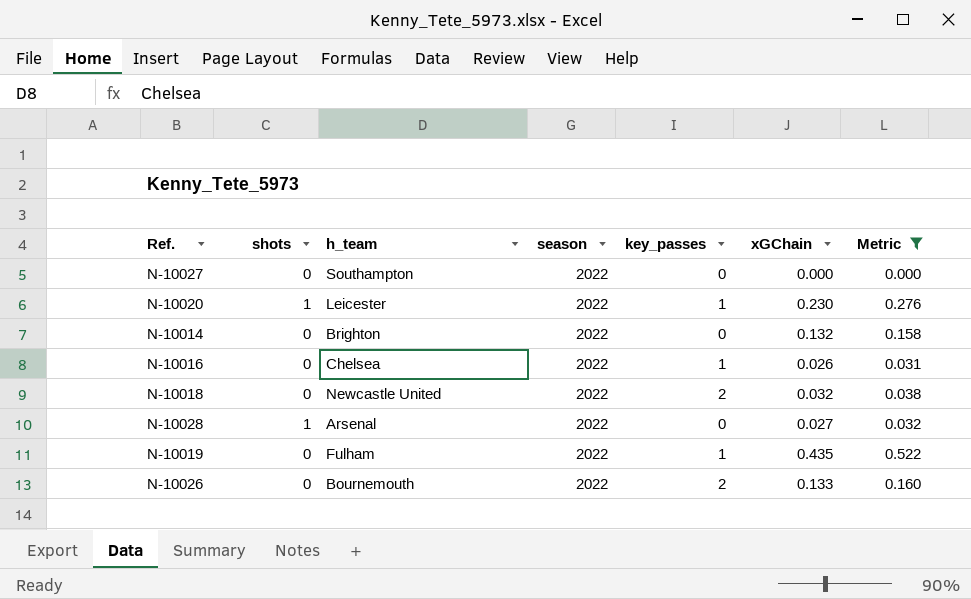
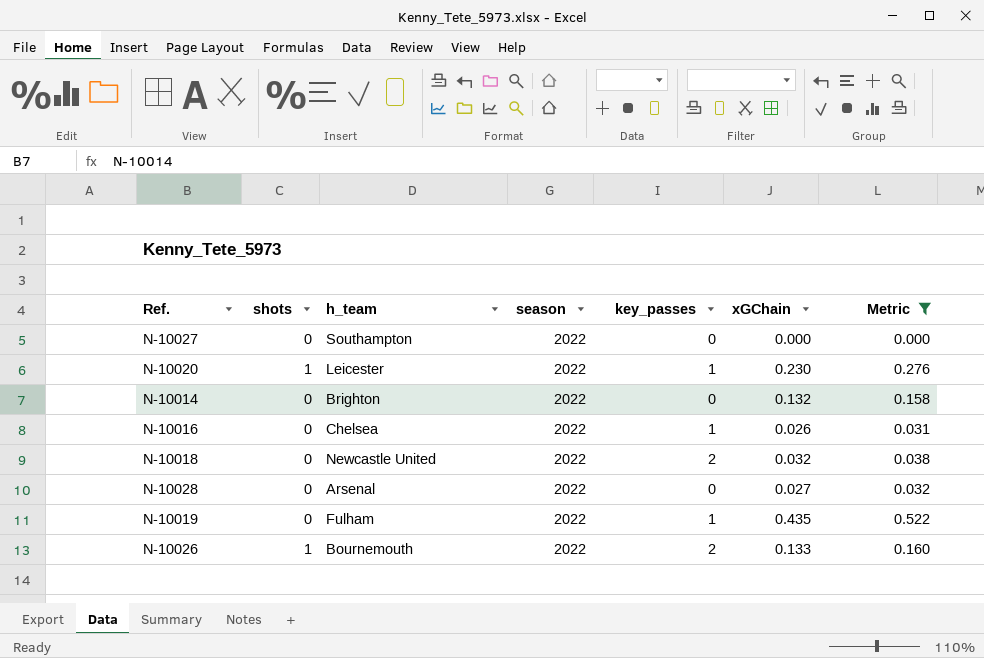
N-10028 | shots: 1 -> 0
N-10026 | shots: 0 -> 1

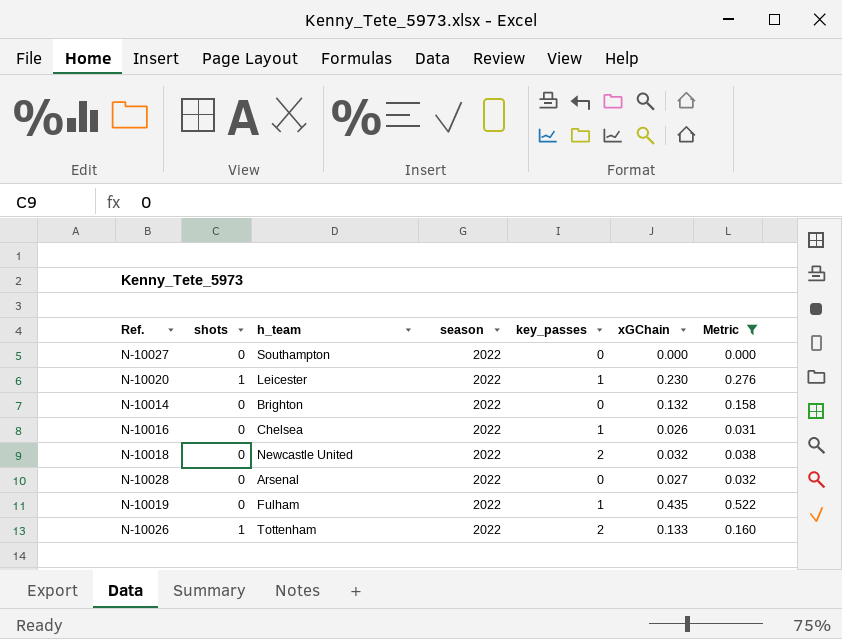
N-10026 | h_team: Bournemouth -> Tottenham

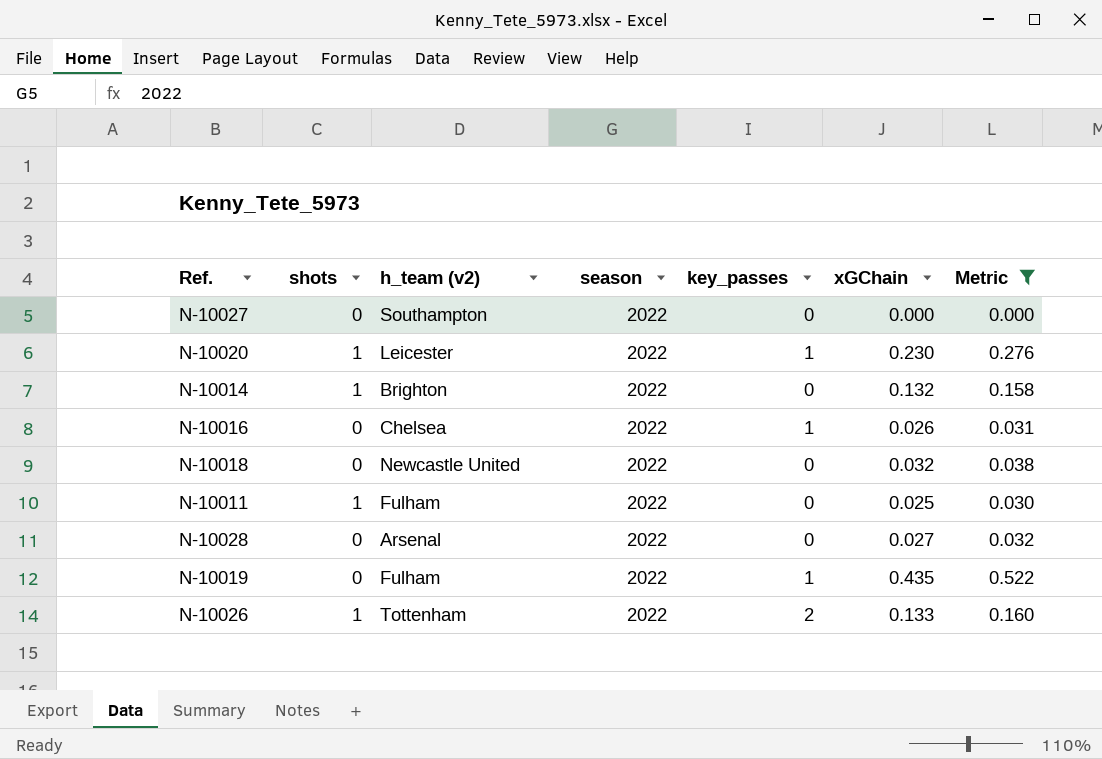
column name: h_team -> h_team (v2)
N-10014 | shots: 0 -> 1
N-10018 | key_passes: 2 -> 0
row N-10011: none -> 1 | Fulham | 2022 | 0 | 0.025 | 0.030

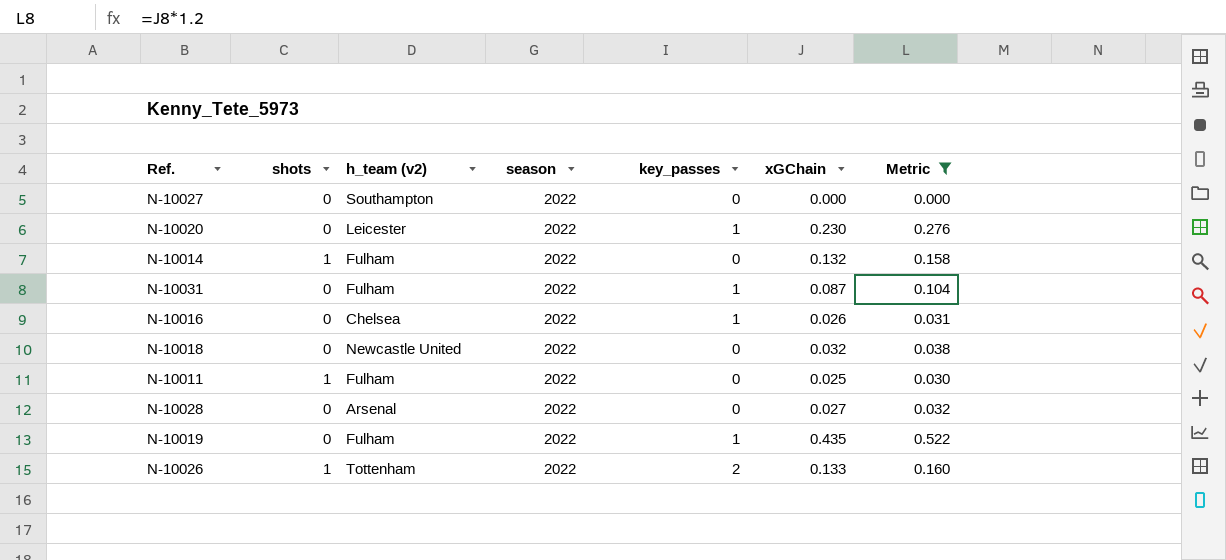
N-10020 | shots: 1 -> 0
N-10014 | h_team (v2): Brighton -> Fulham
row N-10031: none -> 0 | Fulham | 2022 | 1 | 0.087 | 0.104

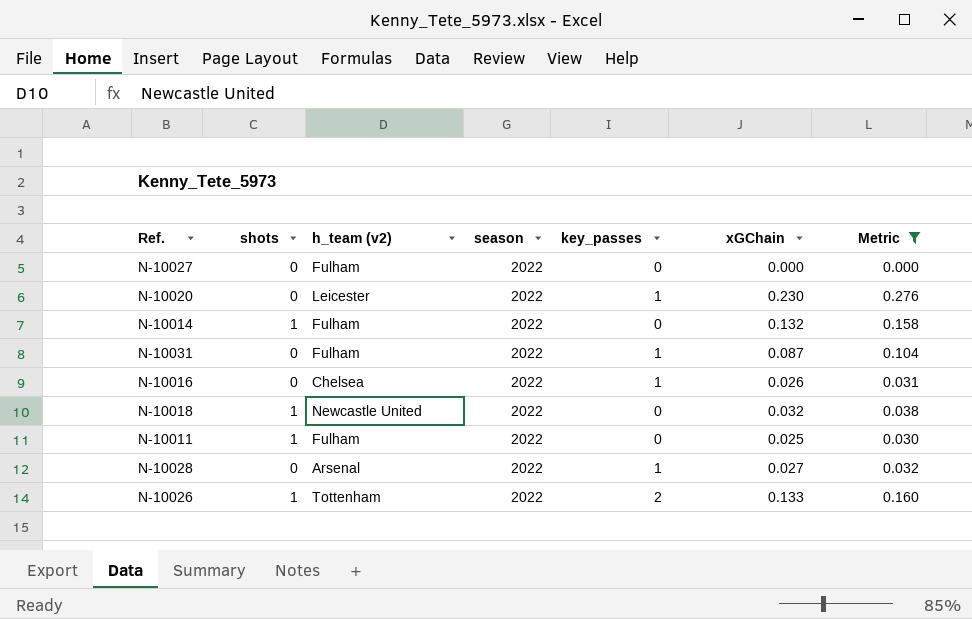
row N-10019: 0 | Fulham | 2022 | 1 | 0.435 | 0.522 -> none
N-10027 | h_team (v2): Southampton -> Fulham
N-10018 | shots: 0 -> 1
N-10028 | key_passes: 0 -> 1

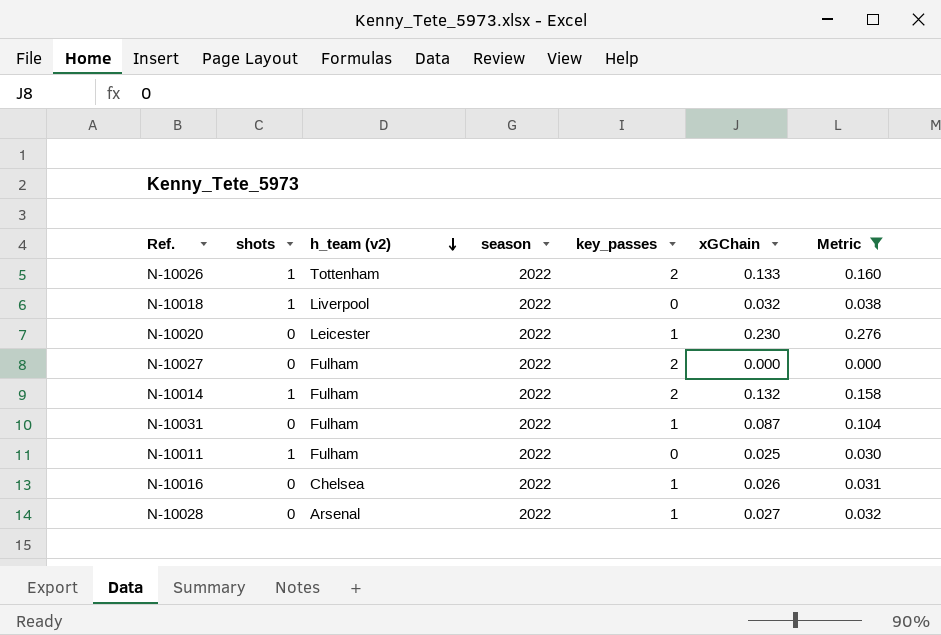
row order: none -> h_team (v2) descending
N-10018 | h_team (v2): Newcastle United -> Liverpool
N-10027 | key_passes: 0 -> 2
N-10014 | key_passes: 0 -> 2

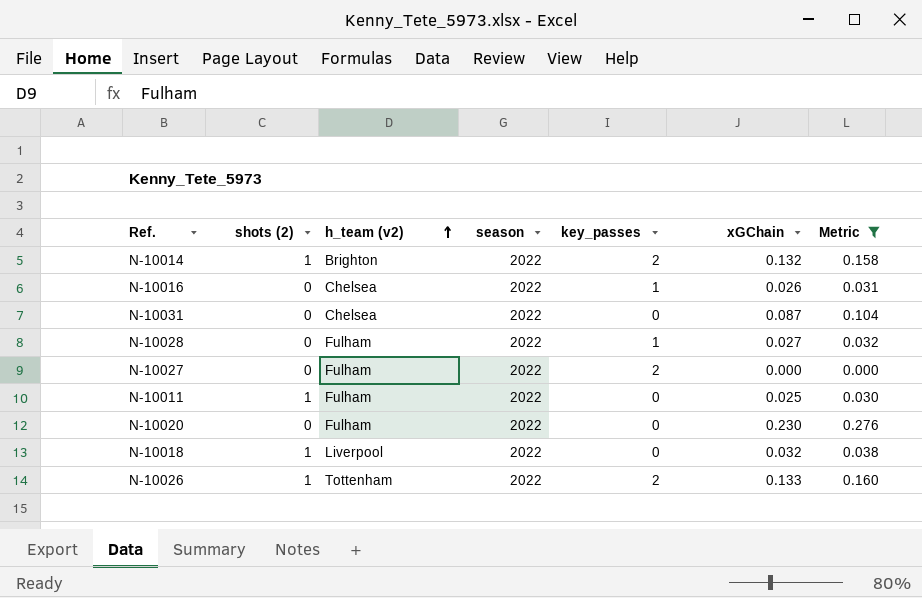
row order: h_team (v2) descending -> h_team (v2) ascending
column name: shots -> shots (2)
N-10014 | h_team (v2): Fulham -> Brighton
N-10031 | h_team (v2): Fulham -> Chelsea
N-10031 | key_passes: 1 -> 0
N-10028 | h_team (v2): Arsenal -> Fulham
N-10020 | h_team (v2): Leicester -> Fulham
N-10020 | key_passes: 1 -> 0

